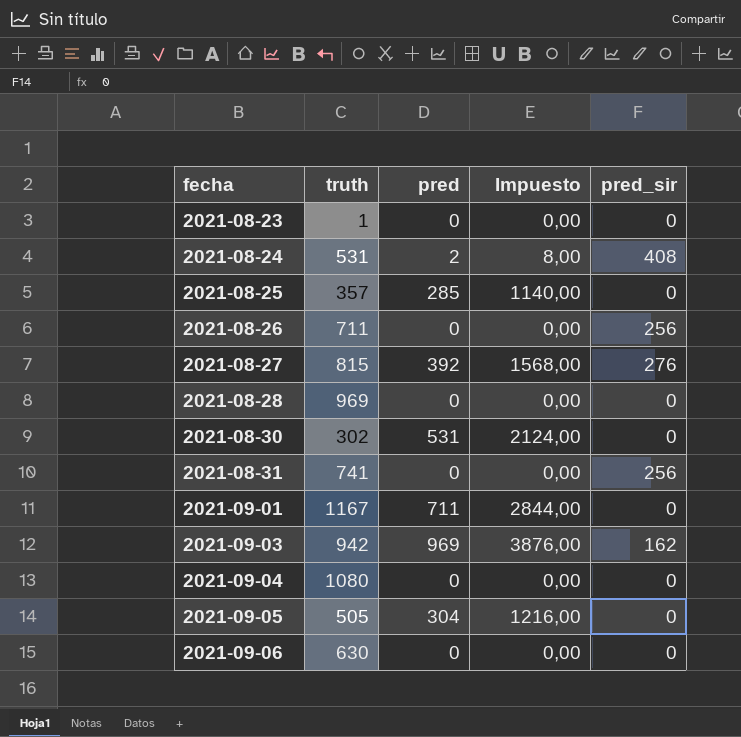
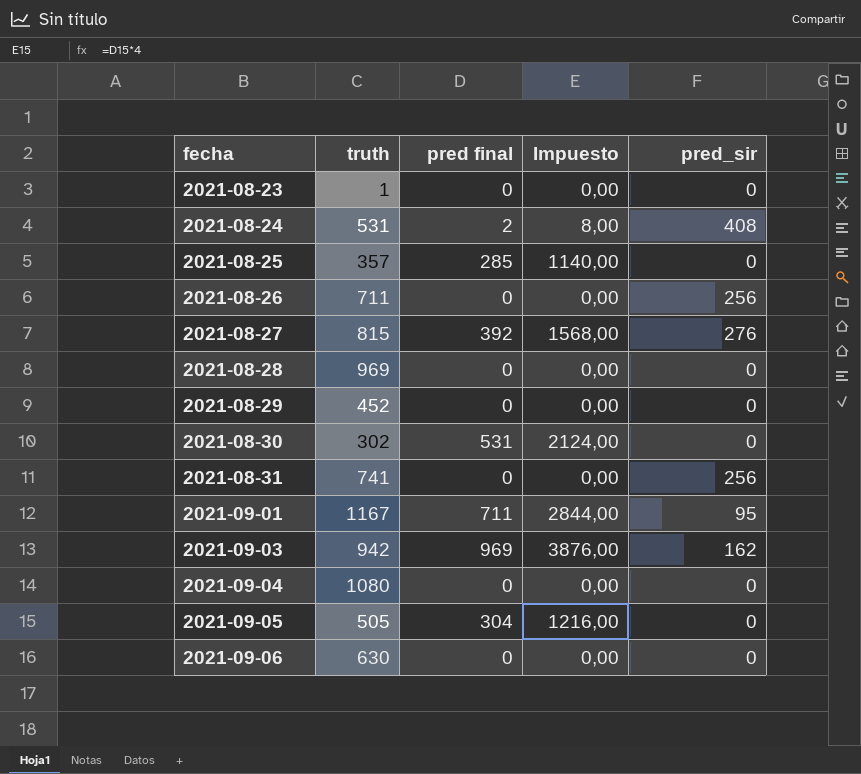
column name: pred -> pred final
row 2021-08-29: none -> 452 | 0 | 0,00 | 0
2021-09-01 | pred_sir: 0 -> 95

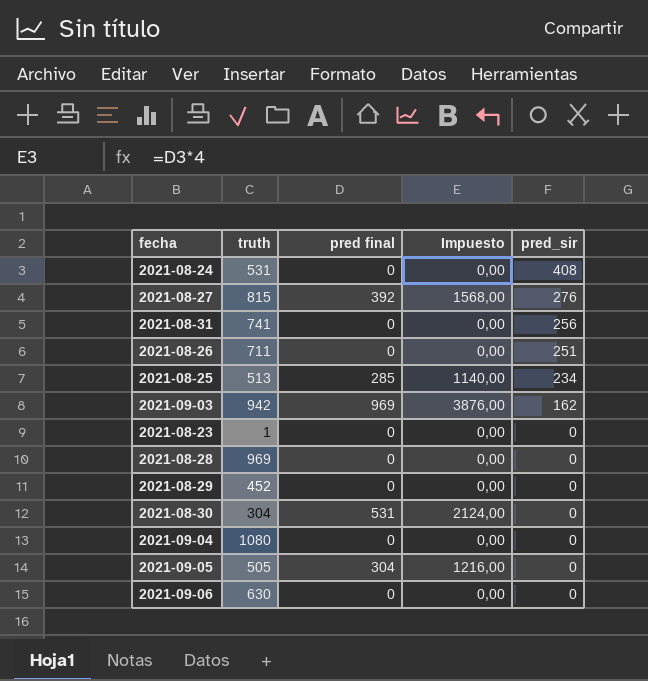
row order: fecha ascending -> pred_sir descending
row 2021-09-01: 1167 | 711 | 2844,00 | 95 -> none
2021-08-24 | pred final: 2 -> 0
2021-08-24 | Impuesto: 8,00 -> 0,00
2021-08-26 | pred_sir: 256 -> 251
2021-08-25 | truth: 357 -> 513
2021-08-25 | pred_sir: 0 -> 234
2021-08-30 | truth: 302 -> 304

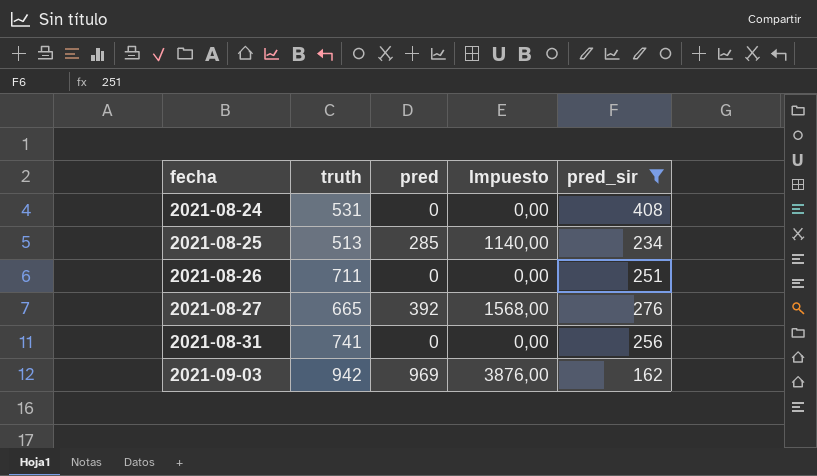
filter: none -> pred_sir != 0
row order: pred_sir descending -> fecha ascending
column name: pred final -> pred
2021-08-27 | truth: 815 -> 665

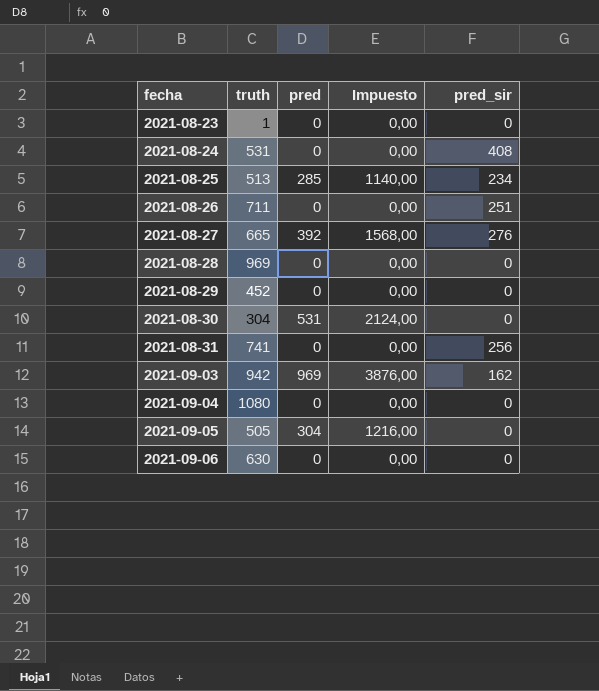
filter: pred_sir != 0 -> none

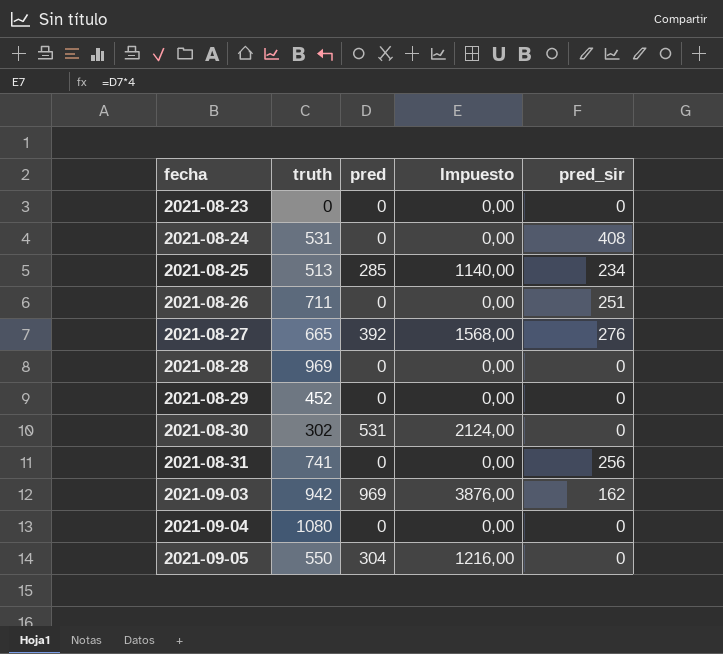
row 2021-09-06: 630 | 0 | 0,00 | 0 -> none
2021-08-23 | truth: 1 -> 0
2021-08-30 | truth: 304 -> 302
2021-09-05 | truth: 505 -> 550

